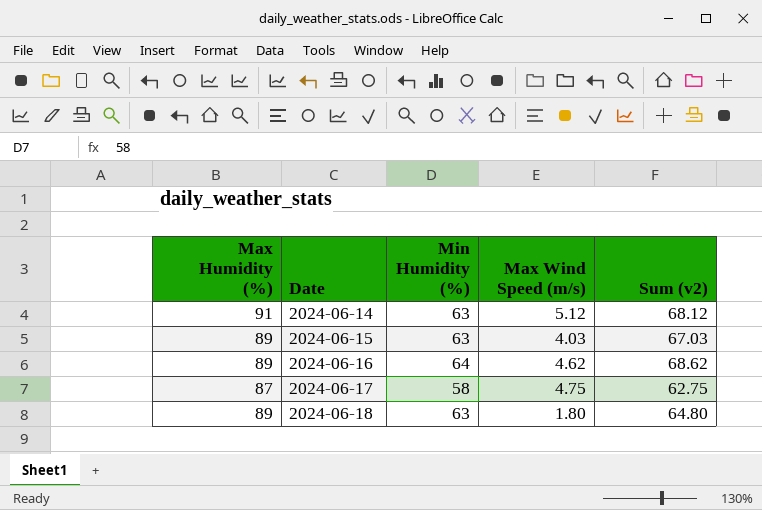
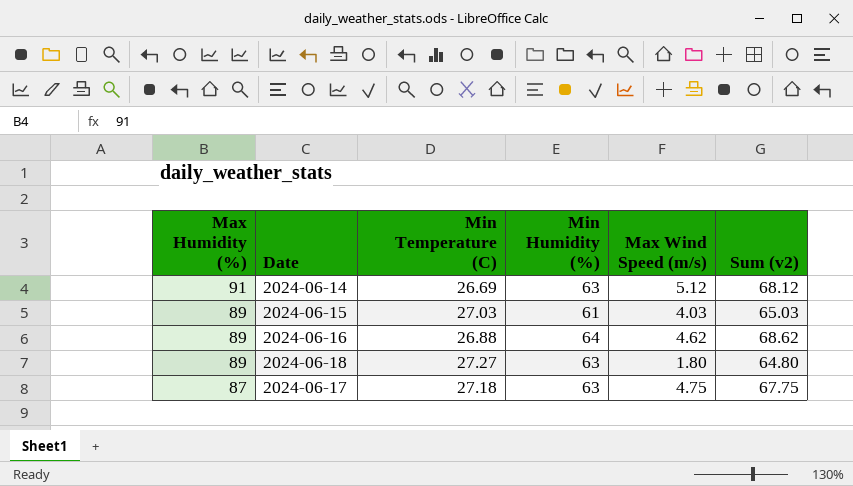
row order: Date ascending -> Max Humidity (%) descending
column Min Temperature (C) | position: none -> 3
2024-06-15 | Min Humidity (%): 63 -> 61
2024-06-15 | Sum (v2): 67.03 -> 65.03
2024-06-17 | Min Humidity (%): 58 -> 63
2024-06-17 | Sum (v2): 62.75 -> 67.75

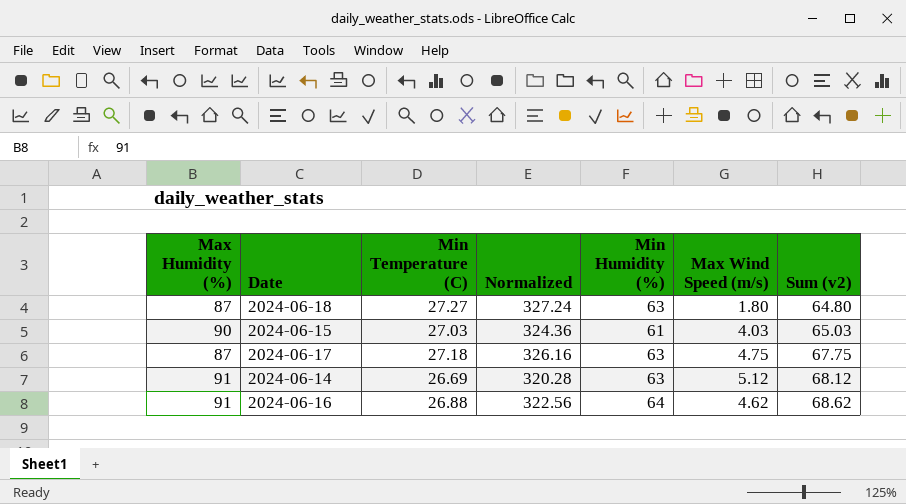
row order: Max Humidity (%) descending -> Sum (v2) ascending
column Normalized | formula: none -> [Min Temperature (C)] * 12
2024-06-18 | Max Humidity (%): 89 -> 87
2024-06-15 | Max Humidity (%): 89 -> 90
2024-06-16 | Max Humidity (%): 89 -> 91

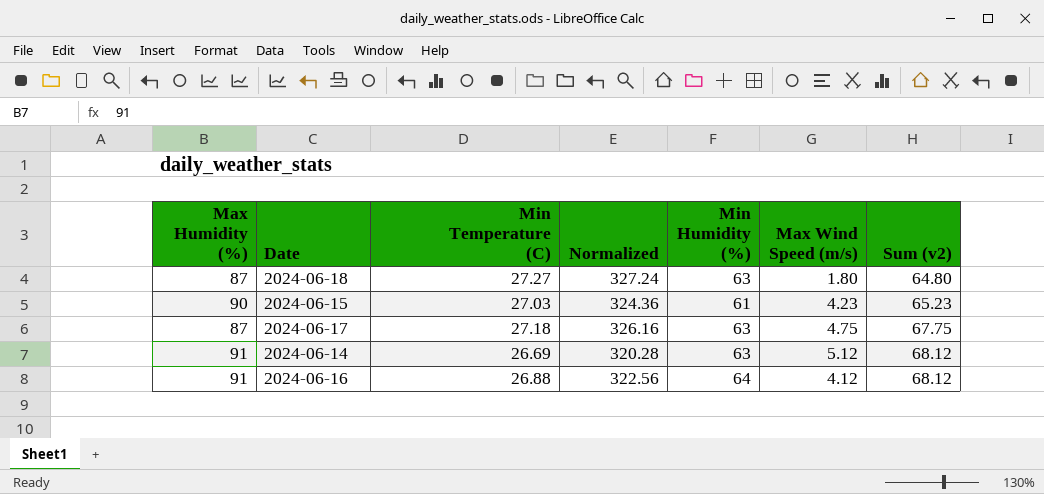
2024-06-15 | Max Wind Speed (m/s): 4.03 -> 4.23
2024-06-15 | Sum (v2): 65.03 -> 65.23
2024-06-16 | Max Wind Speed (m/s): 4.62 -> 4.12
2024-06-16 | Sum (v2): 68.62 -> 68.12

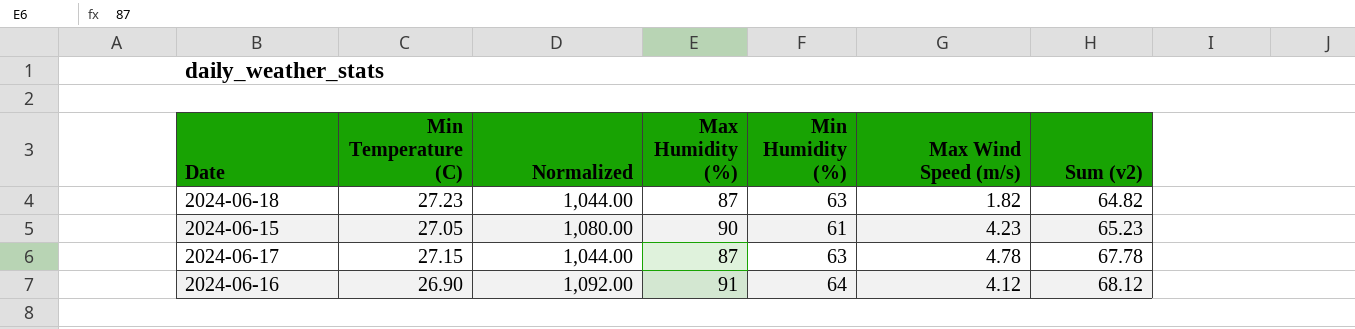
column Normalized | formula: [Min Temperature (C)] * 12 -> [Max Humidity (%)] * 12
column Max Humidity (%) | position: 1 -> 4
row 2024-06-14: 91 | 26.69 | 320.28 | 63 | 5.12 | 68.12 -> none
2024-06-18 | Min Temperature (C): 27.27 -> 27.23
2024-06-18 | Max Wind Speed (m/s): 1.80 -> 1.82
2024-06-18 | Sum (v2): 64.80 -> 64.82
2024-06-15 | Min Temperature (C): 27.03 -> 27.05
2024-06-17 | Min Temperature (C): 27.18 -> 27.15
2024-06-17 | Max Wind Speed (m/s): 4.75 -> 4.78
2024-06-17 | Sum (v2): 67.75 -> 67.78
2024-06-16 | Min Temperature (C): 26.88 -> 26.90

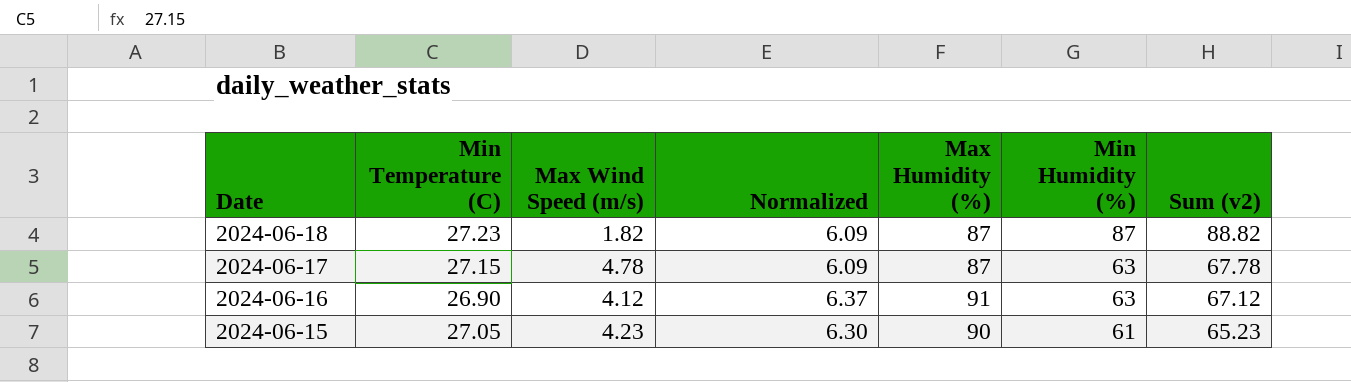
row order: Sum (v2) ascending -> Date descending
column Max Wind Speed (m/s) | position: 6 -> 3
column Normalized | formula: [Max Humidity (%)] * 12 -> [Max Humidity (%)] * 0.07
2024-06-18 | Min Humidity (%): 63 -> 87
2024-06-18 | Sum (v2): 64.82 -> 88.82
2024-06-16 | Min Humidity (%): 64 -> 63
2024-06-16 | Sum (v2): 68.12 -> 67.12

